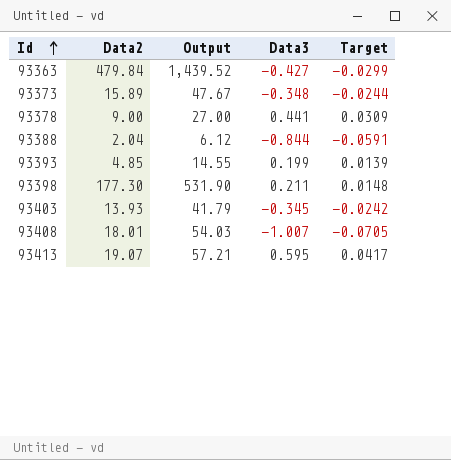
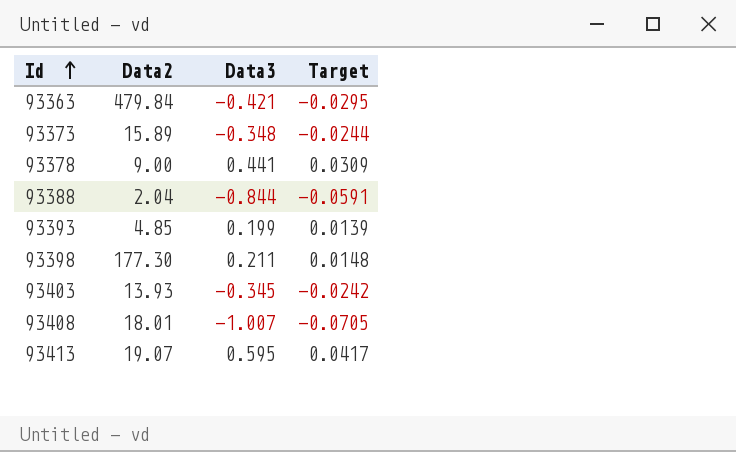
column Output | formula: [Data2] * 3 -> none
93363 | Data3: -0.427 -> -0.421
93363 | Target: -0.0299 -> -0.0295

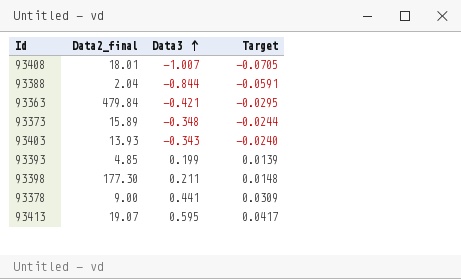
row order: Id ascending -> Data3 ascending
column name: Data2 -> Data2_final
93403 | Data3: -0.345 -> -0.343
93403 | Target: -0.0242 -> -0.0240

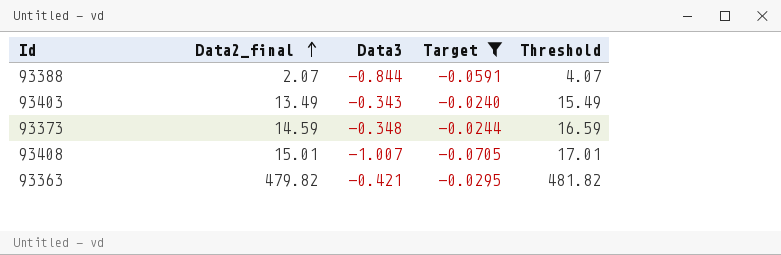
filter: none -> Target <= -0.0240
row order: Data3 ascending -> Data2_final ascending
column Threshold | formula: none -> [Data2_final] + 2
93388 | Data2_final: 2.04 -> 2.07
93403 | Data2_final: 13.93 -> 13.49
93373 | Data2_final: 15.89 -> 14.59
93408 | Data2_final: 18.01 -> 15.01
93363 | Data2_final: 479.84 -> 479.82

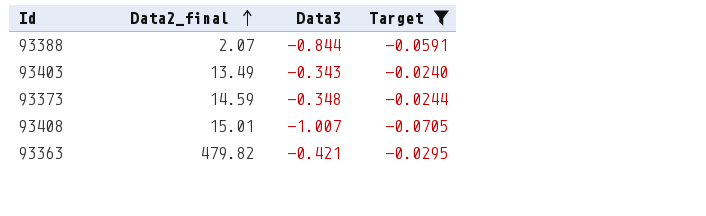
column Threshold | formula: [Data2_final] + 2 -> none

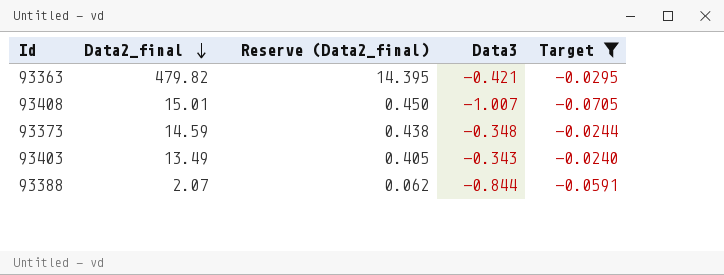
row order: Data2_final ascending -> Data2_final descending
column Reserve (Data2_final) | formula: none -> [Data2_final] * 0.03

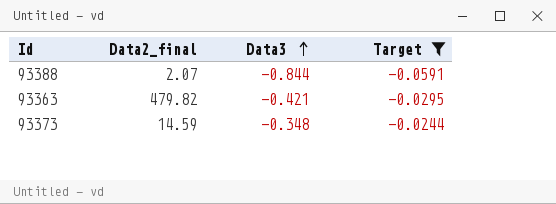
row order: Data2_final descending -> Data3 ascending
column Reserve (Data2_final) | formula: [Data2_final] * 0.03 -> none
row 93408: 15.01 | 0.450 | -1.007 | -0.0705 -> none
row 93403: 13.49 | 0.405 | -0.343 | -0.0240 -> none

